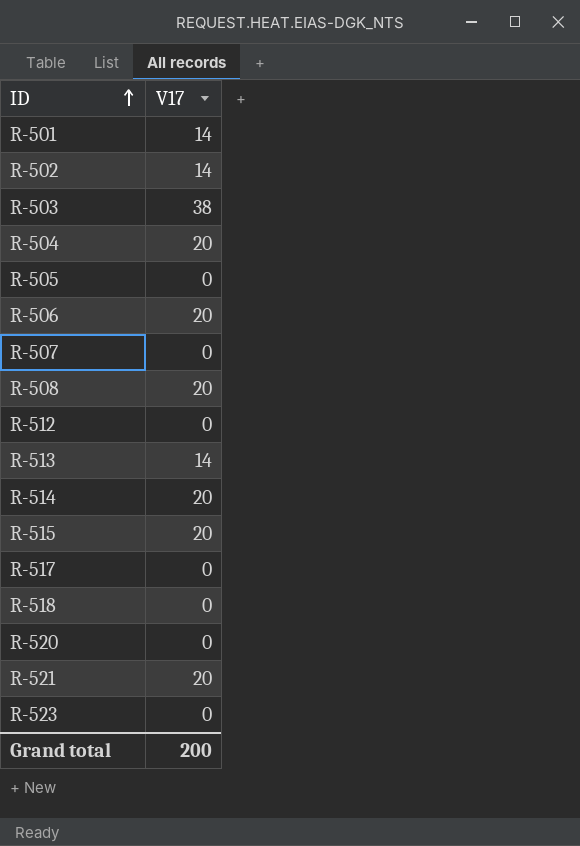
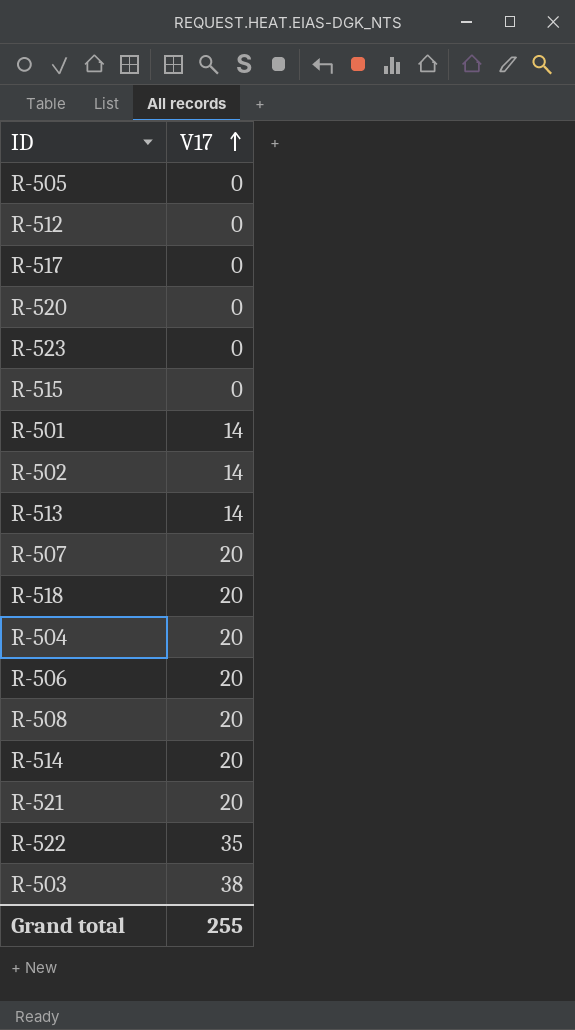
row order: ID ascending -> V17 ascending
R-515 | V17: 20 -> 0
R-507 | V17: 0 -> 20
R-518 | V17: 0 -> 20
row R-522: none -> 35
Grand total | V17: 200 -> 255

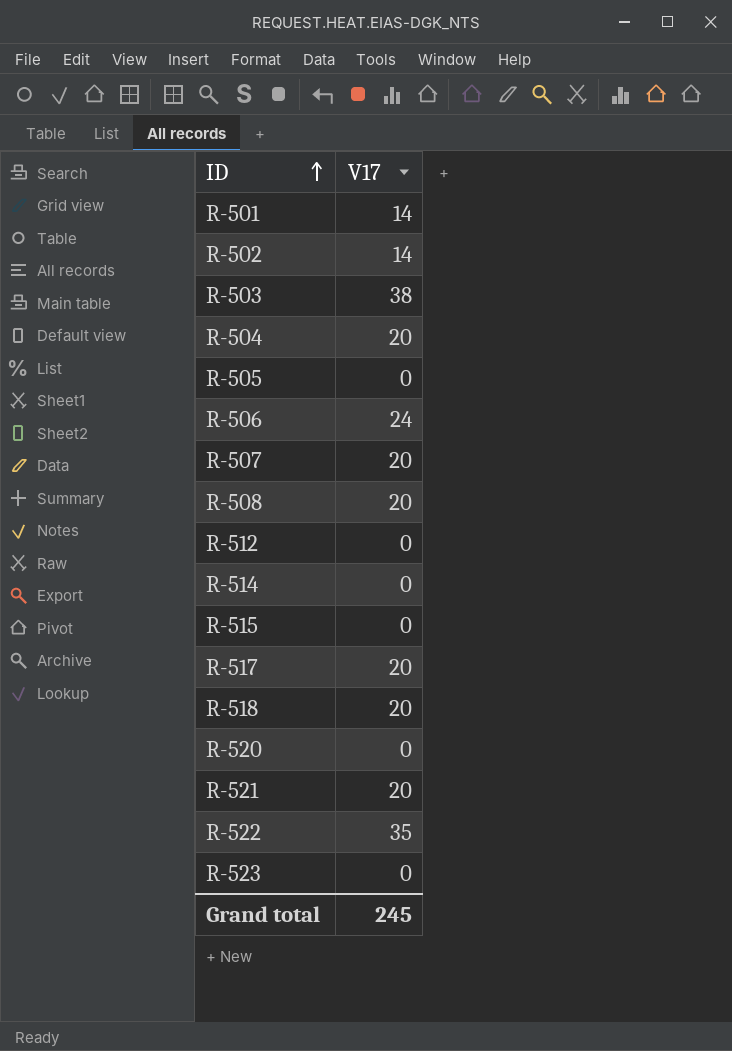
row order: V17 ascending -> ID ascending
row R-513: 14 -> none
R-506 | V17: 20 -> 24
R-514 | V17: 20 -> 0
R-517 | V17: 0 -> 20
Grand total | V17: 255 -> 245

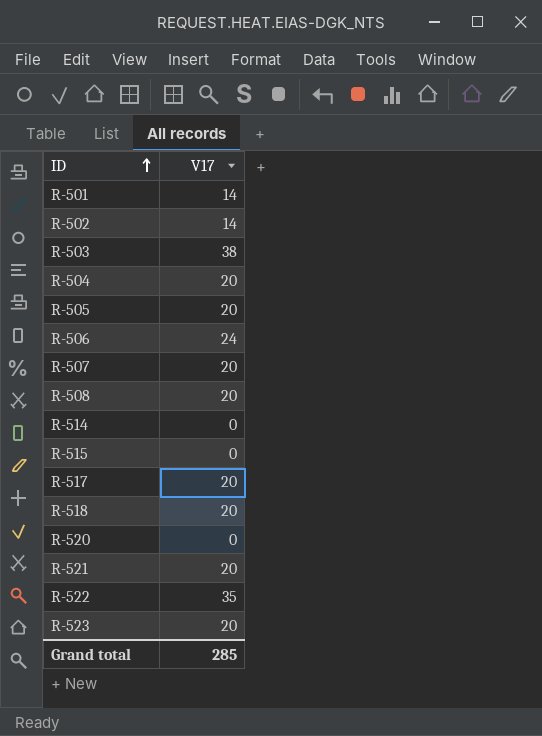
row R-512: 0 -> none
R-505 | V17: 0 -> 20
R-523 | V17: 0 -> 20
Grand total | V17: 245 -> 285

